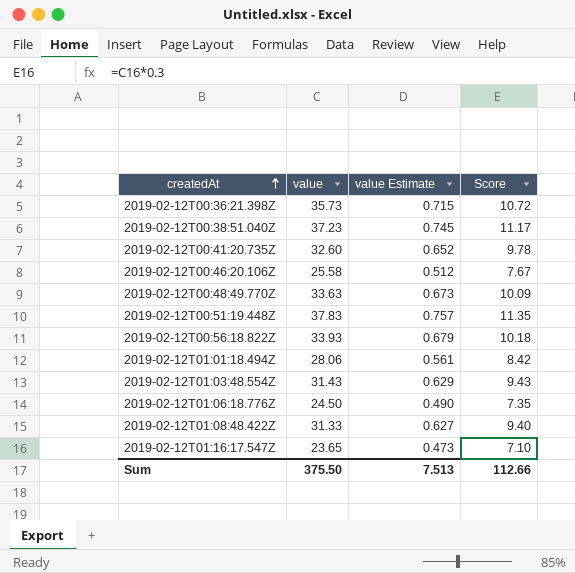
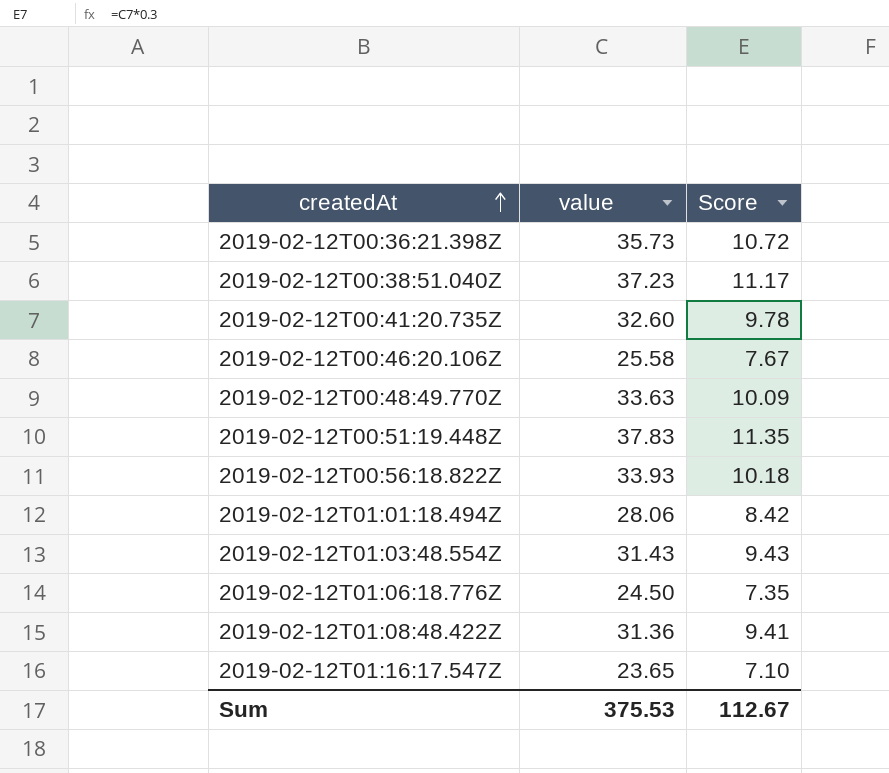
column value Estimate | formula: [value] * 0.02 -> none
2019-02-12T01:08:48.422Z | value: 31.33 -> 31.36
2019-02-12T01:08:48.422Z | Score: 9.40 -> 9.41
Sum | value: 375.50 -> 375.53
Sum | Score: 112.66 -> 112.67

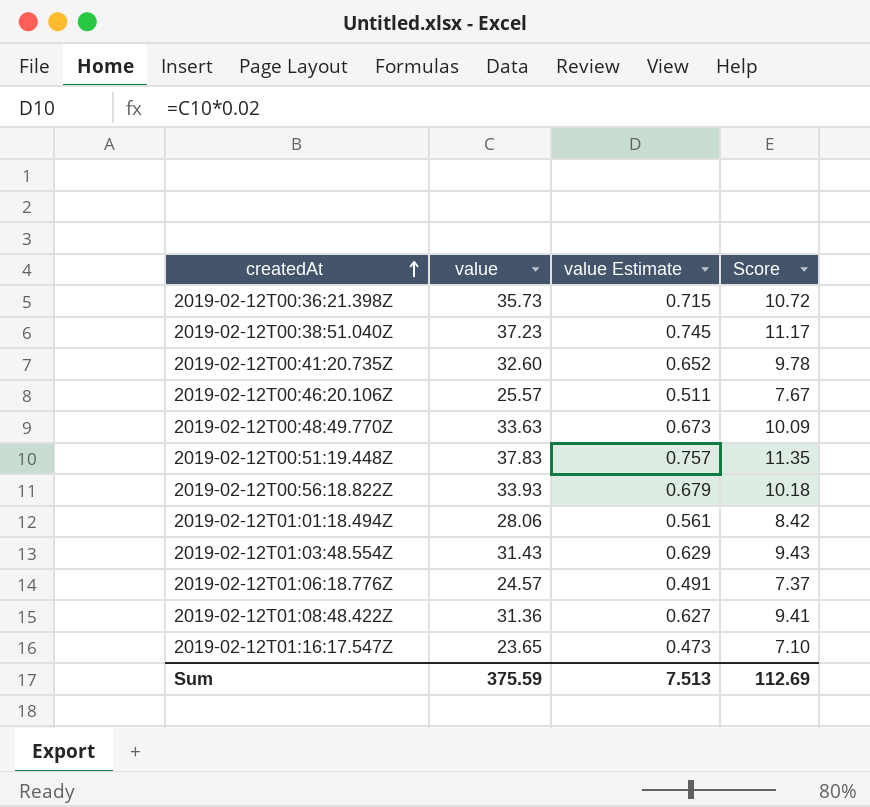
column value Estimate | formula: none -> [value] * 0.02
2019-02-12T00:46:20.106Z | value: 25.58 -> 25.57
2019-02-12T01:06:18.776Z | value: 24.50 -> 24.57
2019-02-12T01:06:18.776Z | Score: 7.35 -> 7.37
Sum | value: 375.53 -> 375.59
Sum | Score: 112.67 -> 112.69

